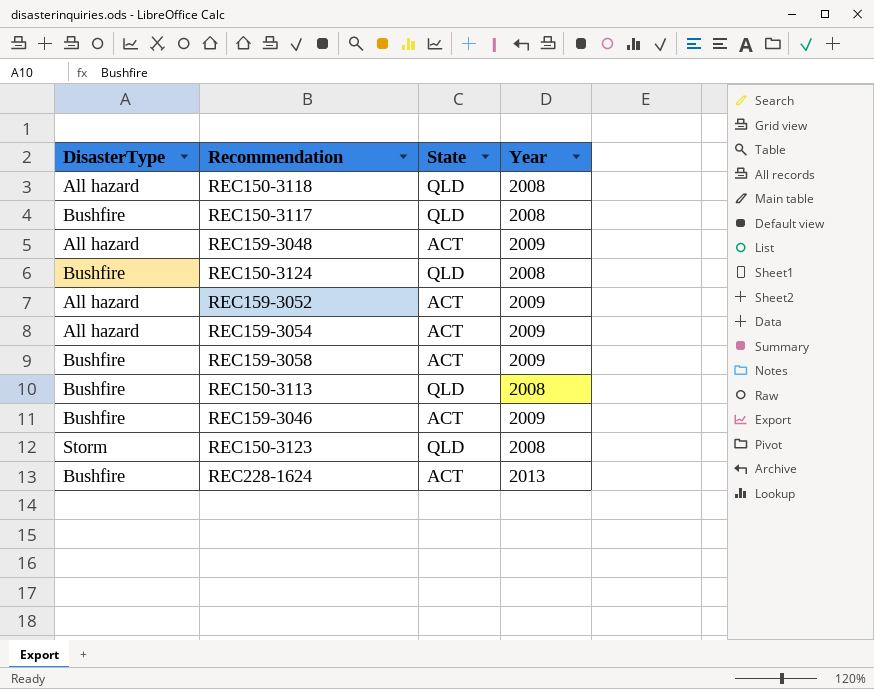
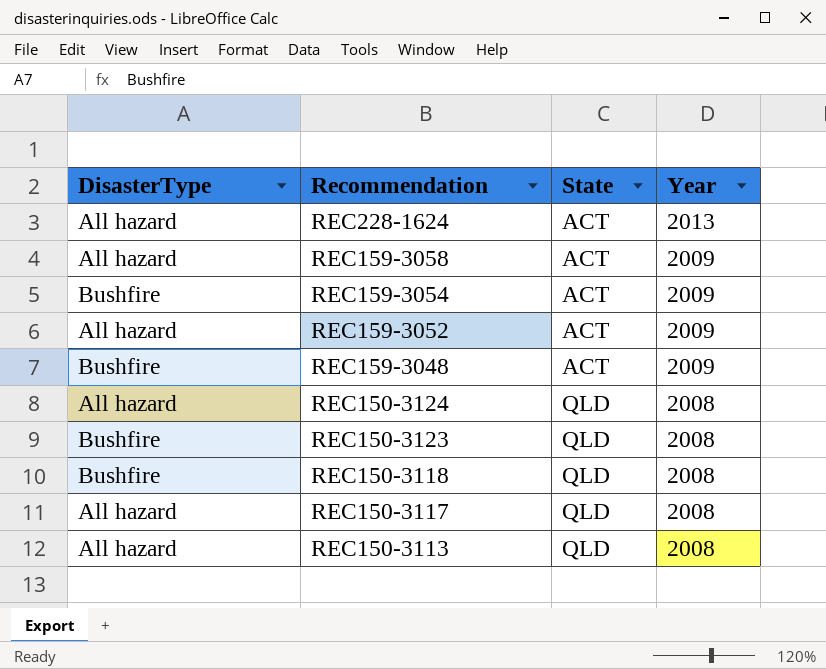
row order: none -> Recommendation descending
row REC159-3046: Bushfire | ACT | 2009 -> none
REC228-1624 | DisasterType: Bushfire -> All hazard
REC159-3058 | DisasterType: Bushfire -> All hazard
REC159-3054 | DisasterType: All hazard -> Bushfire
REC159-3048 | DisasterType: All hazard -> Bushfire
REC150-3124 | DisasterType: Bushfire -> All hazard
REC150-3123 | DisasterType: Storm -> Bushfire
REC150-3118 | DisasterType: All hazard -> Bushfire
REC150-3117 | DisasterType: Bushfire -> All hazard
REC150-3113 | DisasterType: Bushfire -> All hazard

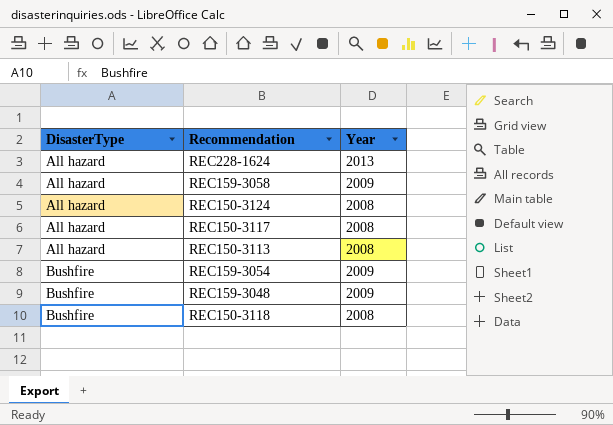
row order: Recommendation descending -> DisasterType ascending
column State | position: 3 -> none
row REC159-3052: All hazard | ACT | 2009 -> none
row REC150-3123: Bushfire | QLD | 2008 -> none

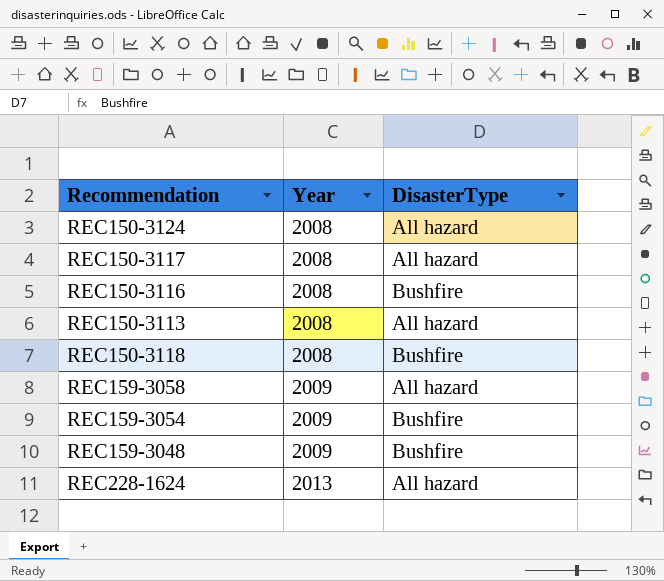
row order: DisasterType ascending -> Year ascending
column DisasterType | position: 1 -> 3
row REC150-3116: none -> 2008 | Bushfire

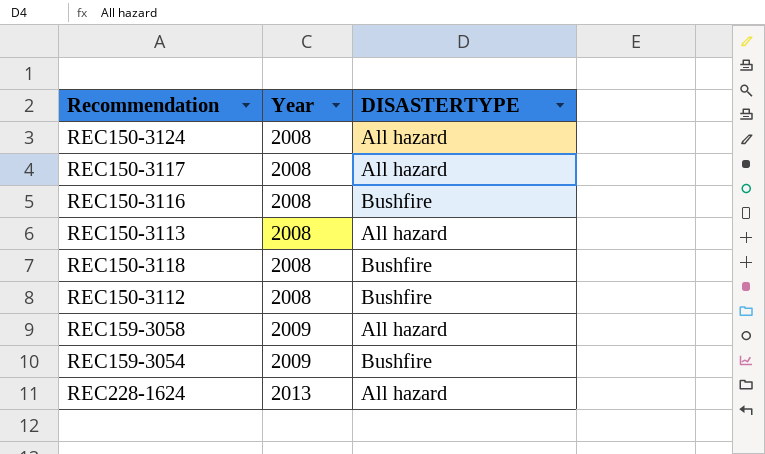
column name: DisasterType -> DISASTERTYPE
row REC159-3048: 2009 | Bushfire -> none
row REC150-3112: none -> 2008 | Bushfire

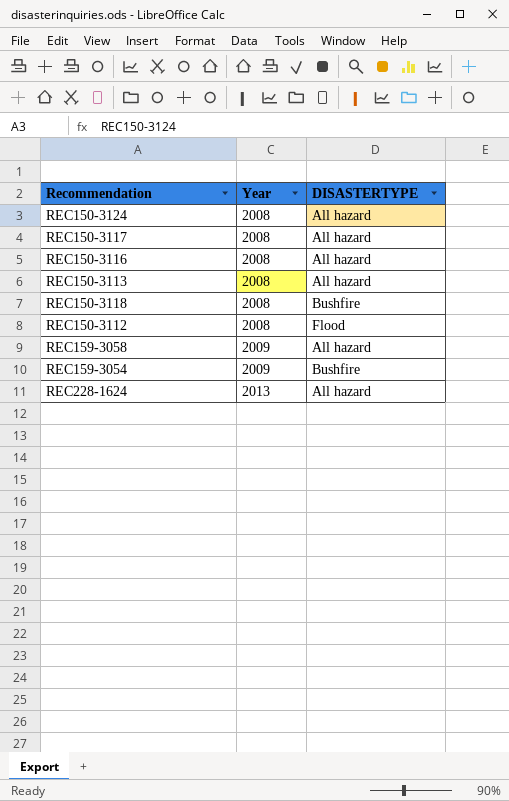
REC150-3116 | DISASTERTYPE: Bushfire -> All hazard
REC150-3112 | DISASTERTYPE: Bushfire -> Flood

